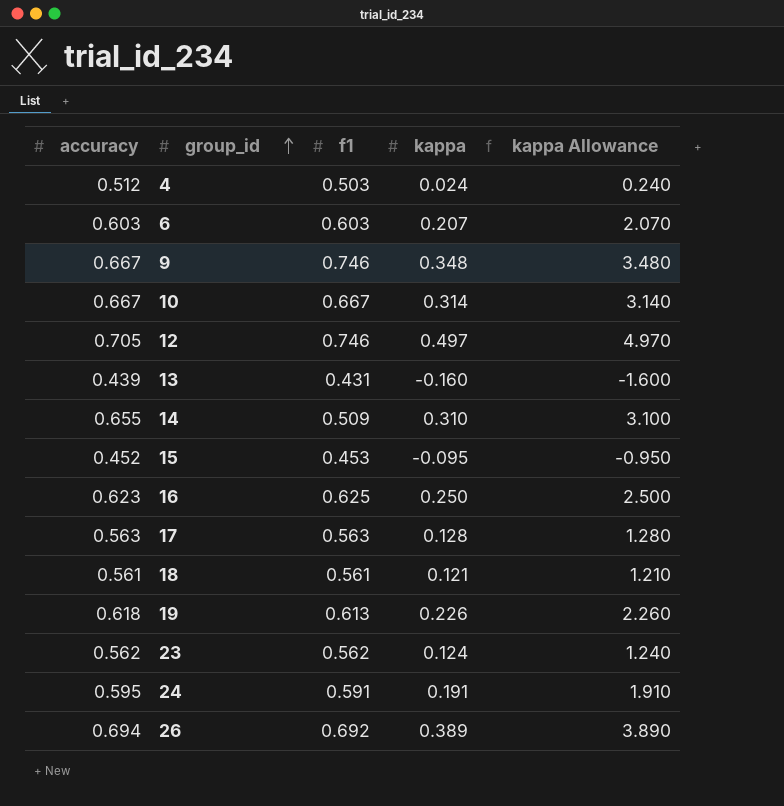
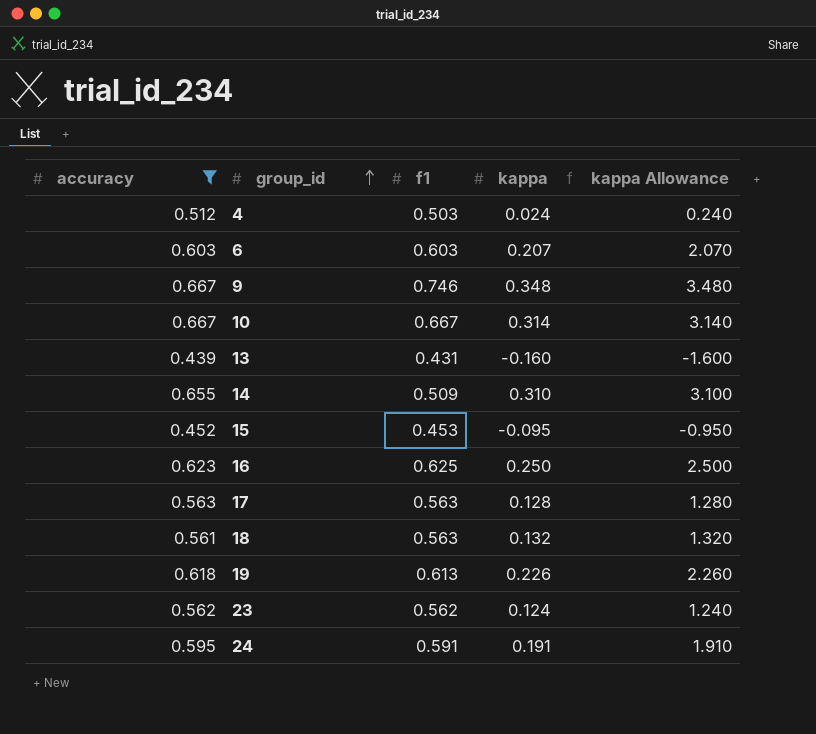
filter: none -> accuracy <= 0.667
18 | f1: 0.561 -> 0.563
18 | kappa: 0.121 -> 0.132
18 | kappa Allowance: 1.210 -> 1.320

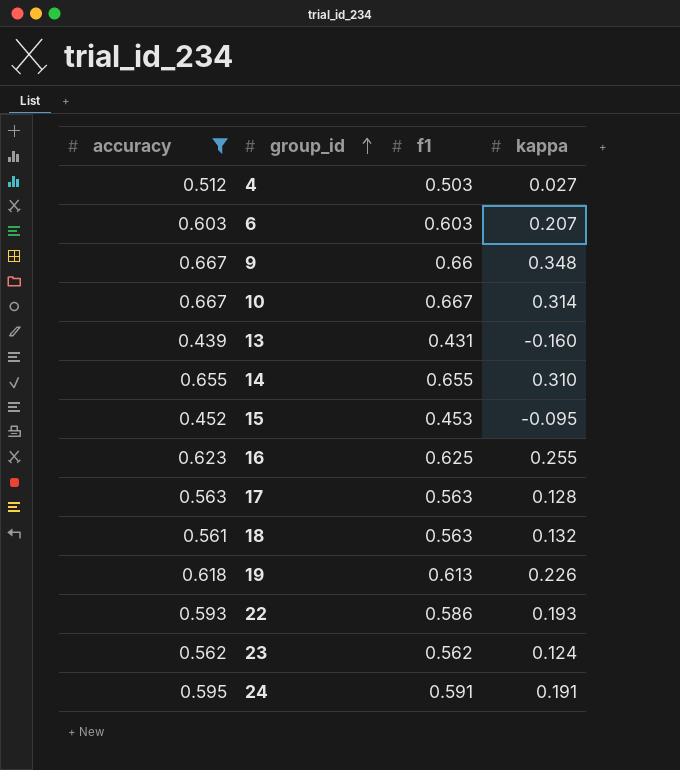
column kappa Allowance | formula: [kappa] * 10 -> none
4 | kappa: 0.024 -> 0.027
9 | f1: 0.746 -> 0.66
14 | f1: 0.509 -> 0.655
16 | kappa: 0.250 -> 0.255
row 22: none -> 0.593 | 0.586 | 0.193

